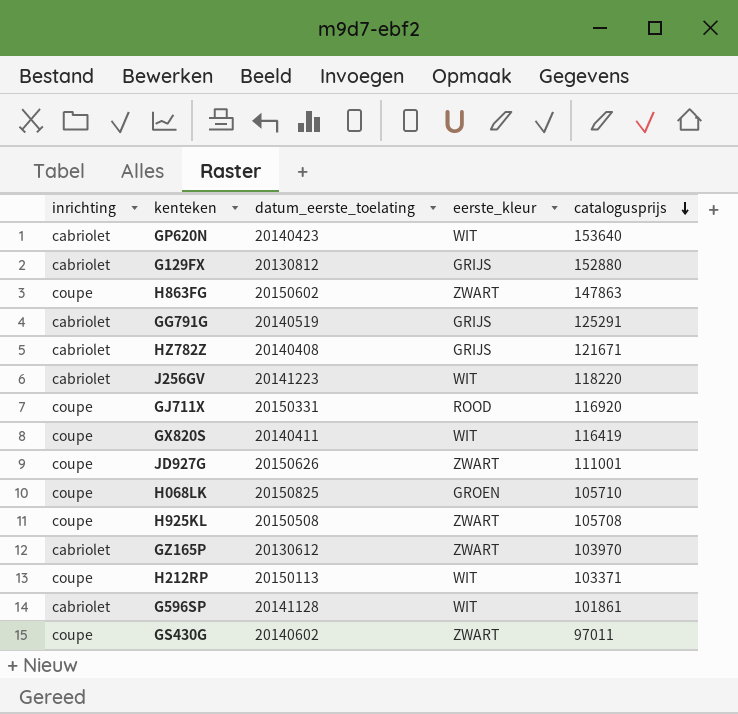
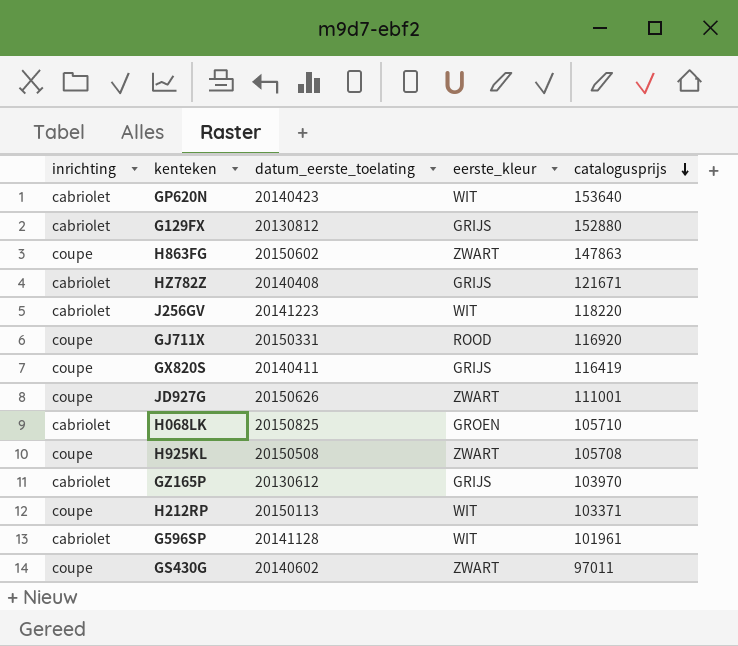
row GG791G: cabriolet | 20140519 | GRIJS | 125291 -> none
GX820S | eerste_kleur: WIT -> GRIJS
H068LK | inrichting: coupe -> cabriolet
GZ165P | eerste_kleur: ZWART -> GRIJS
G596SP | catalogusprijs: 101861 -> 101961

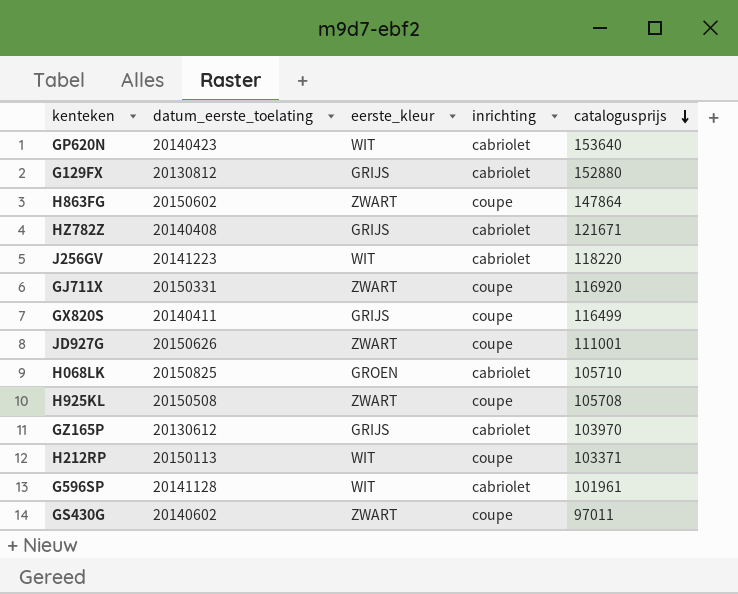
column inrichting | position: 1 -> 4
H863FG | catalogusprijs: 147863 -> 147864
GJ711X | eerste_kleur: ROOD -> ZWART
GX820S | catalogusprijs: 116419 -> 116499

